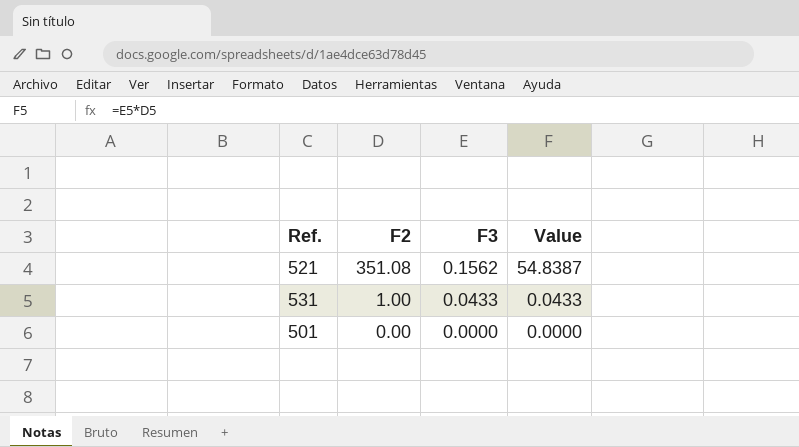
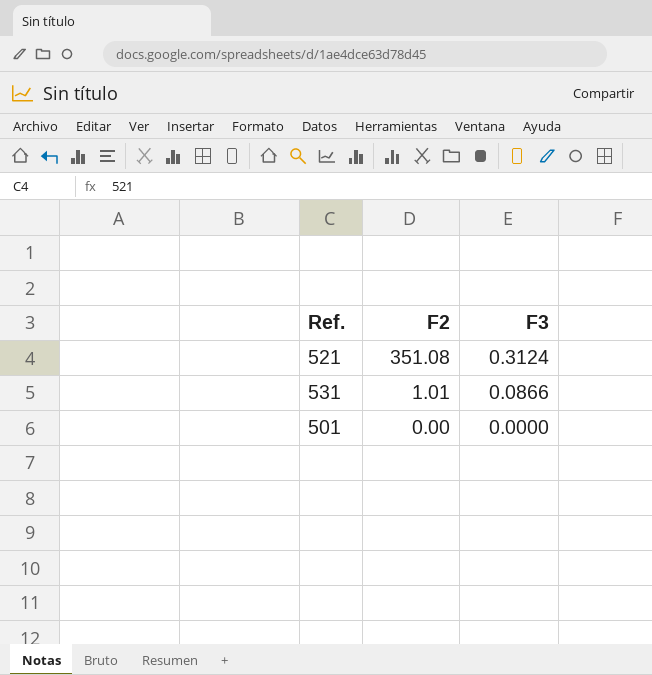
column Value | formula: [F2] * [F3] -> none
521 | F3: 0.1562 -> 0.3124
531 | F2: 1.00 -> 1.01
531 | F3: 0.0433 -> 0.0866

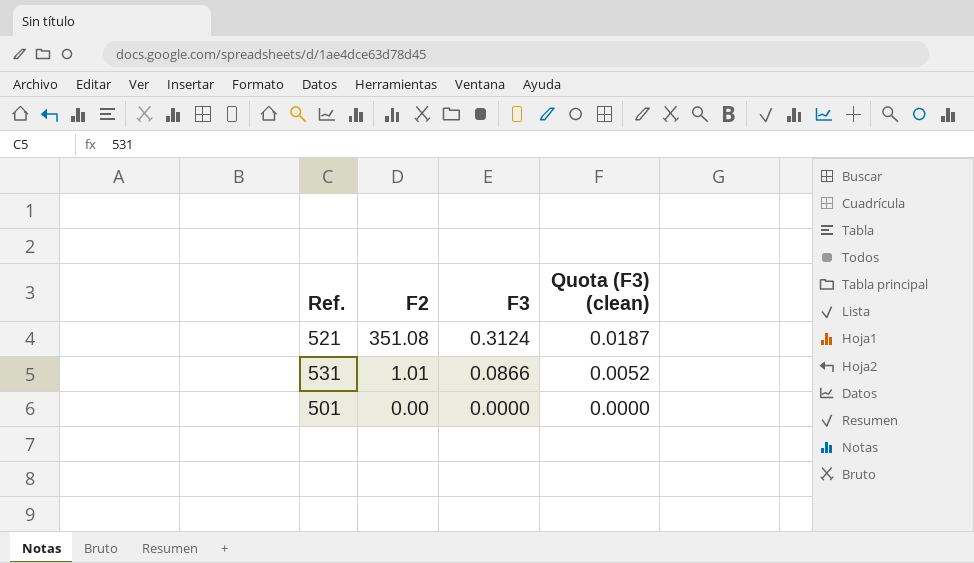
column Quota (F3) (clean) | formula: none -> [F3] * 0.06

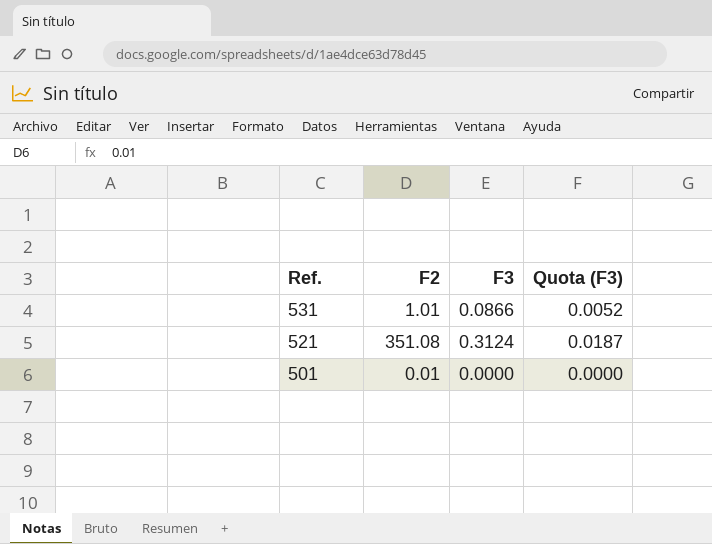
row order: F2 descending -> Ref. descending
column name: Quota (F3) (clean) -> Quota (F3)
501 | F2: 0.00 -> 0.01

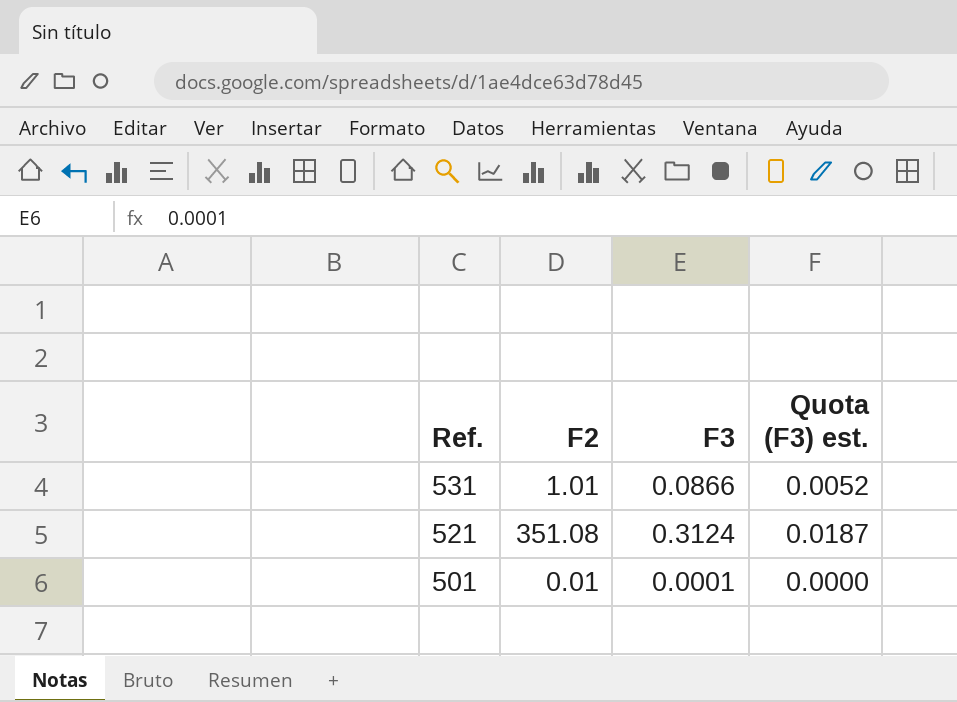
column name: Quota (F3) -> Quota (F3) est.
501 | F3: 0.0000 -> 0.0001

